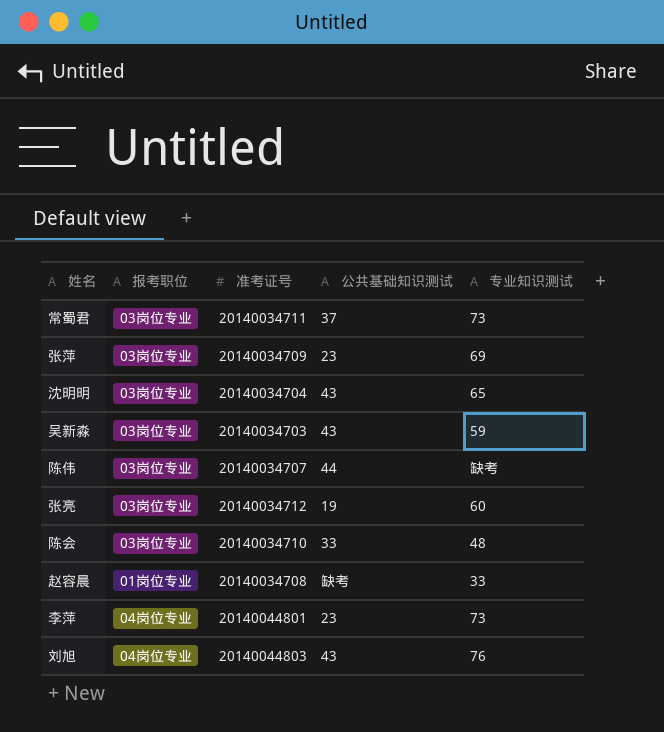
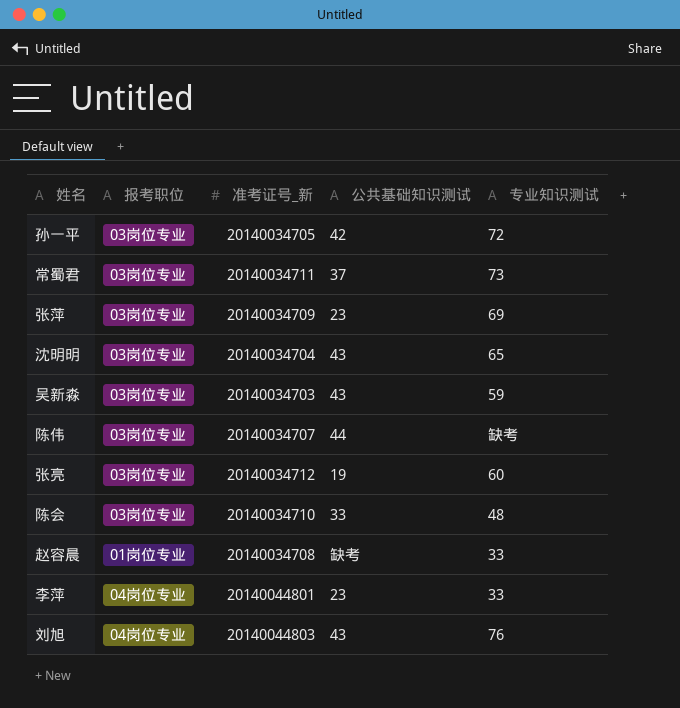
column name: 准考证号 -> 准考证号_新
row 孙一平: none -> 03岗位专业 | 20140034705 | 42 | 72
李萍 | 专业知识测试: 73 -> 33

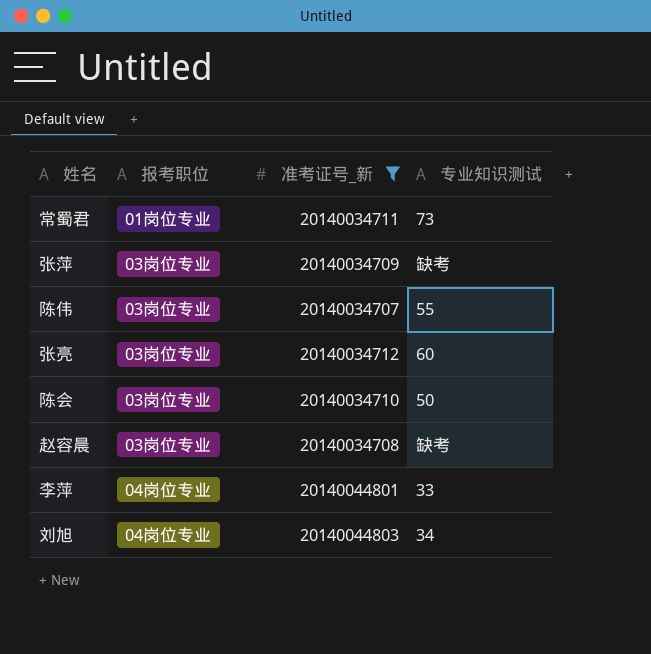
filter: none -> 准考证号_新 >= 20140034707
column 公共基础知识测试 | position: 4 -> none
常蜀君 | 报考职位: 03岗位专业 -> 01岗位专业
张萍 | 专业知识测试: 69 -> 缺考
陈伟 | 专业知识测试: 缺考 -> 55
陈会 | 专业知识测试: 48 -> 50
赵容晨 | 报考职位: 01岗位专业 -> 03岗位专业
赵容晨 | 专业知识测试: 33 -> 缺考
刘旭 | 专业知识测试: 76 -> 34

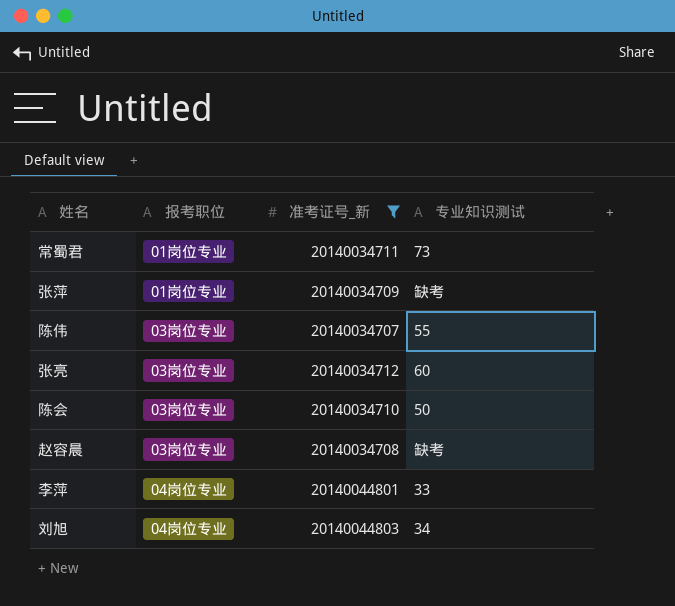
张萍 | 报考职位: 03岗位专业 -> 01岗位专业

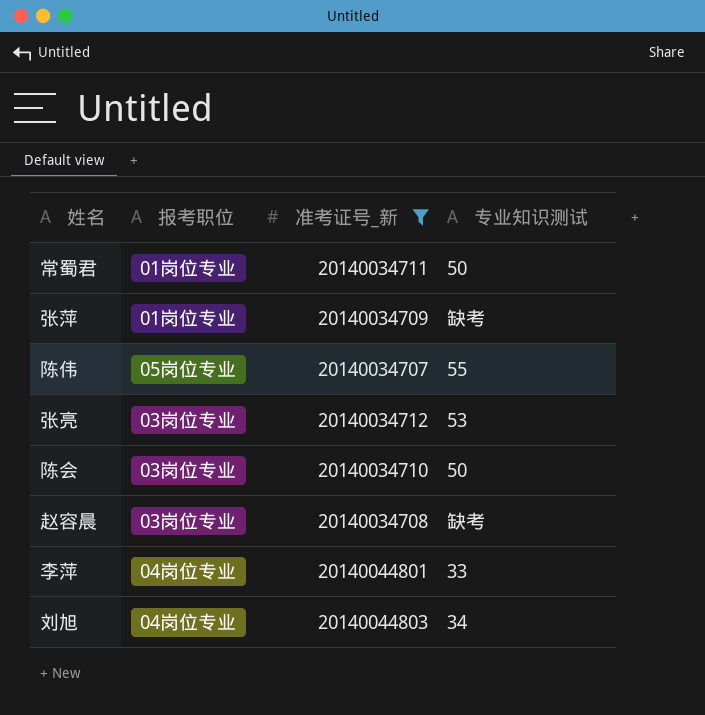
常蜀君 | 专业知识测试: 73 -> 50
陈伟 | 报考职位: 03岗位专业 -> 05岗位专业
张亮 | 专业知识测试: 60 -> 53

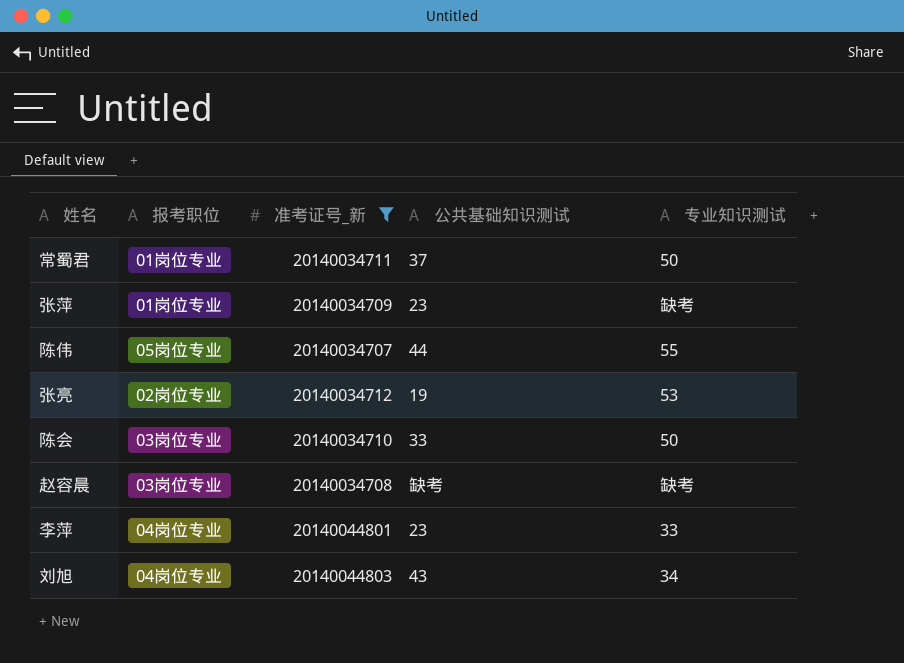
column 公共基础知识测试 | position: none -> 4
张亮 | 报考职位: 03岗位专业 -> 02岗位专业

